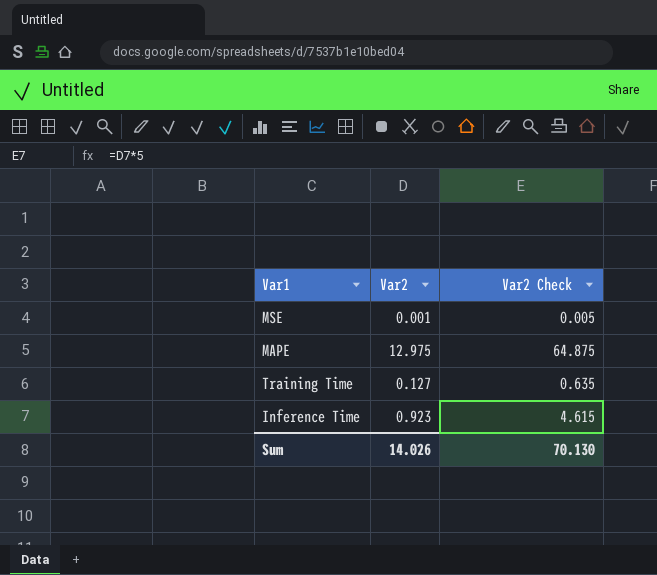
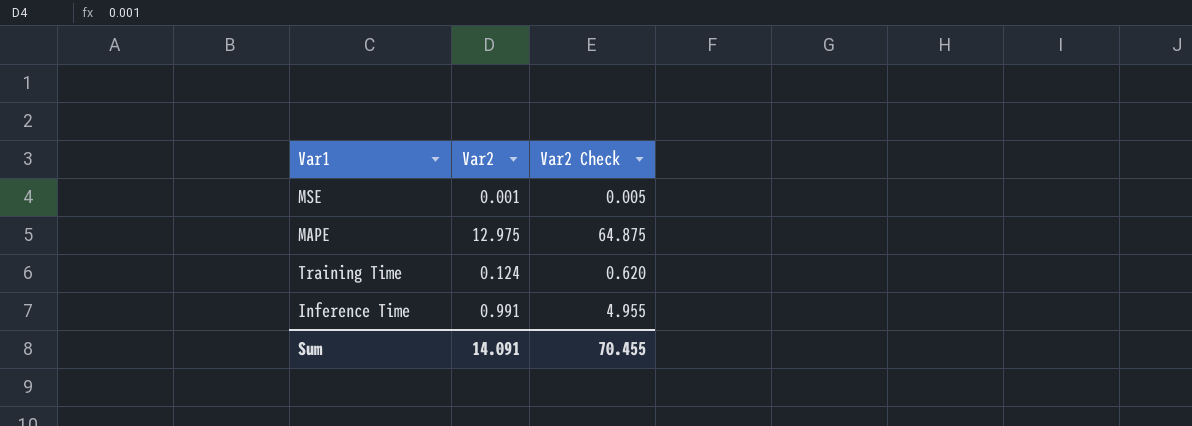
Training Time | Var2: 0.127 -> 0.124
Training Time | Var2 Check: 0.635 -> 0.620
Inference Time | Var2: 0.923 -> 0.991
Inference Time | Var2 Check: 4.615 -> 4.955
Sum | Var2: 14.026 -> 14.091
Sum | Var2 Check: 70.130 -> 70.455

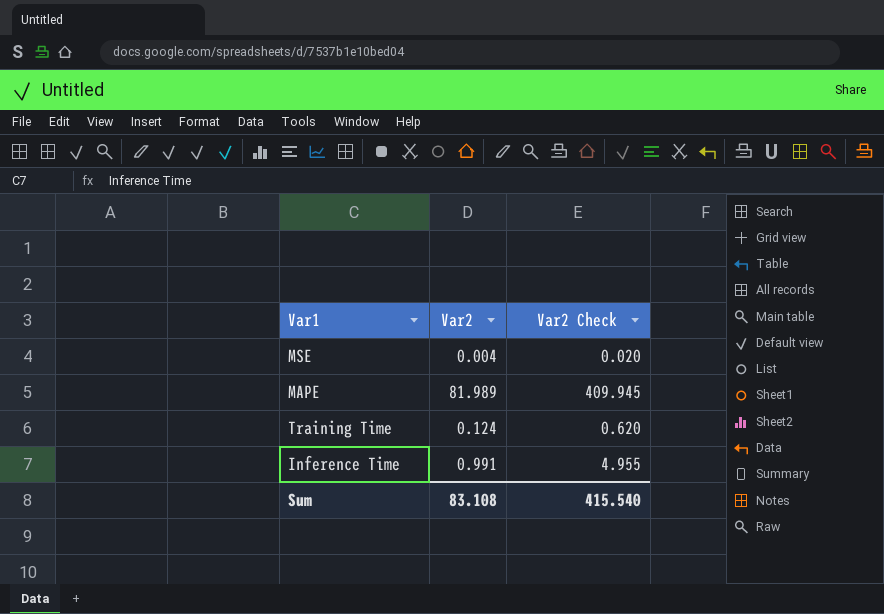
MSE | Var2: 0.001 -> 0.004
MSE | Var2 Check: 0.005 -> 0.020
MAPE | Var2: 12.975 -> 81.989
MAPE | Var2 Check: 64.875 -> 409.945
Sum | Var2: 14.091 -> 83.108
Sum | Var2 Check: 70.455 -> 415.540

